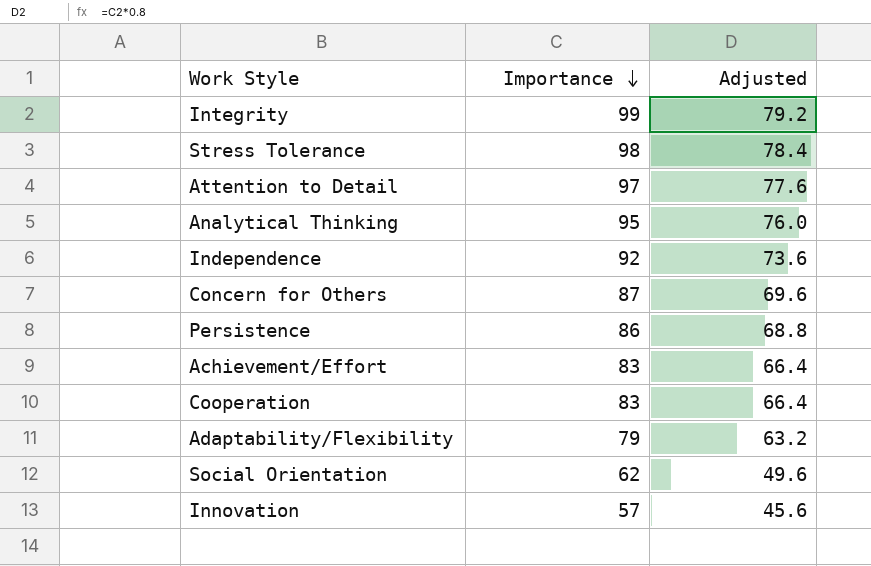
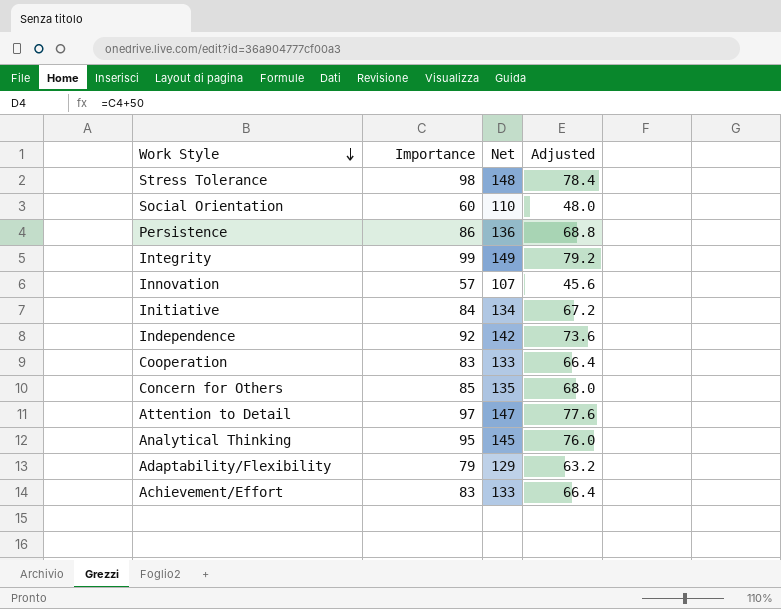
row order: Importance descending -> Work Style descending
column Net | formula: none -> [Importance] + 50
Social Orientation | Importance: 62 -> 60
Social Orientation | Adjusted: 49.6 -> 48.0
row Initiative: none -> 84 | 134 | 67.2
Concern for Others | Importance: 87 -> 85
Concern for Others | Adjusted: 69.6 -> 68.0

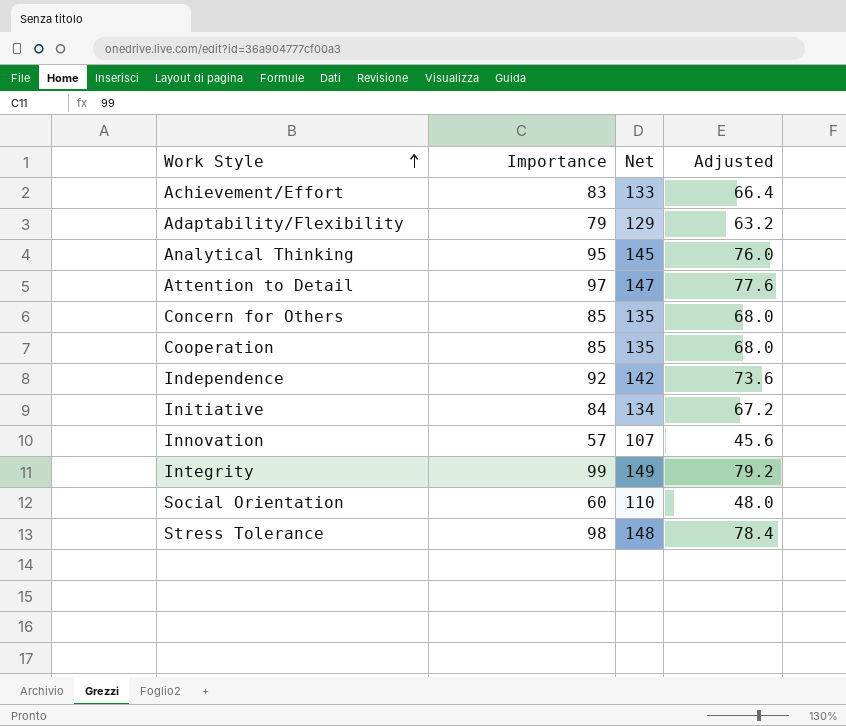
row order: Work Style descending -> Work Style ascending
row Persistence: 86 | 136 | 68.8 -> none
Cooperation | Importance: 83 -> 85
Cooperation | Net: 133 -> 135
Cooperation | Adjusted: 66.4 -> 68.0

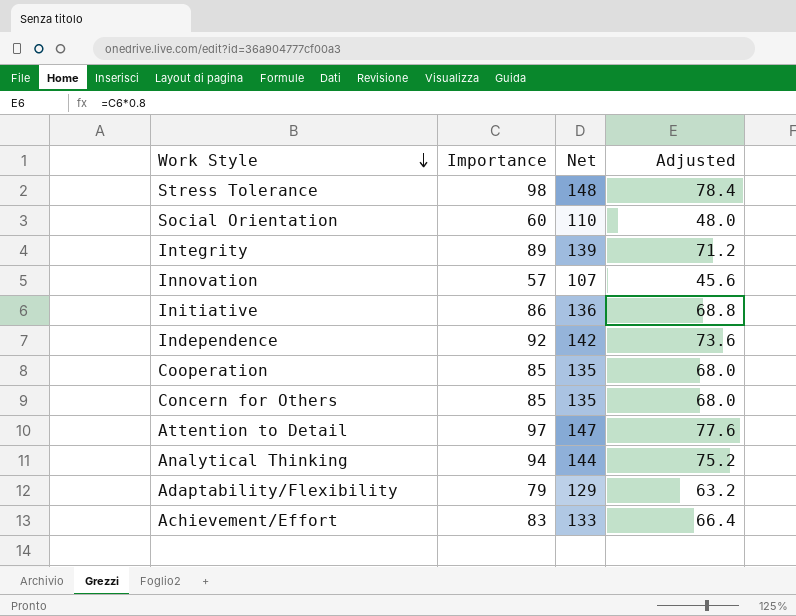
row order: Work Style ascending -> Work Style descending
Integrity | Importance: 99 -> 89
Integrity | Net: 149 -> 139
Integrity | Adjusted: 79.2 -> 71.2
Initiative | Importance: 84 -> 86
Initiative | Net: 134 -> 136
Initiative | Adjusted: 67.2 -> 68.8
Analytical Thinking | Importance: 95 -> 94
Analytical Thinking | Net: 145 -> 144
Analytical Thinking | Adjusted: 76.0 -> 75.2

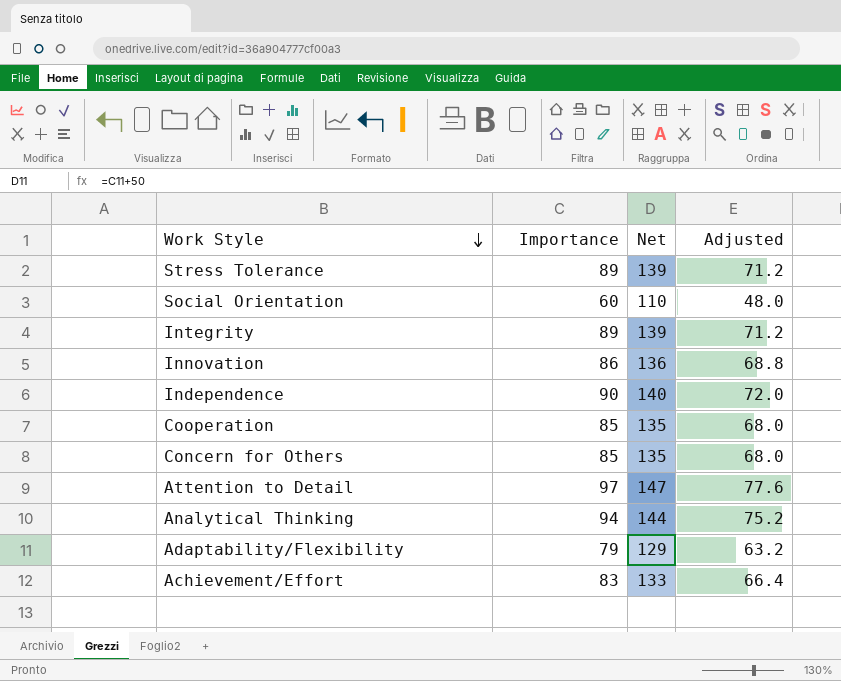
row Initiative: 86 | 136 | 68.8 -> none
Stress Tolerance | Importance: 98 -> 89
Stress Tolerance | Net: 148 -> 139
Stress Tolerance | Adjusted: 78.4 -> 71.2
Innovation | Importance: 57 -> 86
Innovation | Net: 107 -> 136
Innovation | Adjusted: 45.6 -> 68.8
Independence | Importance: 92 -> 90
Independence | Net: 142 -> 140
Independence | Adjusted: 73.6 -> 72.0

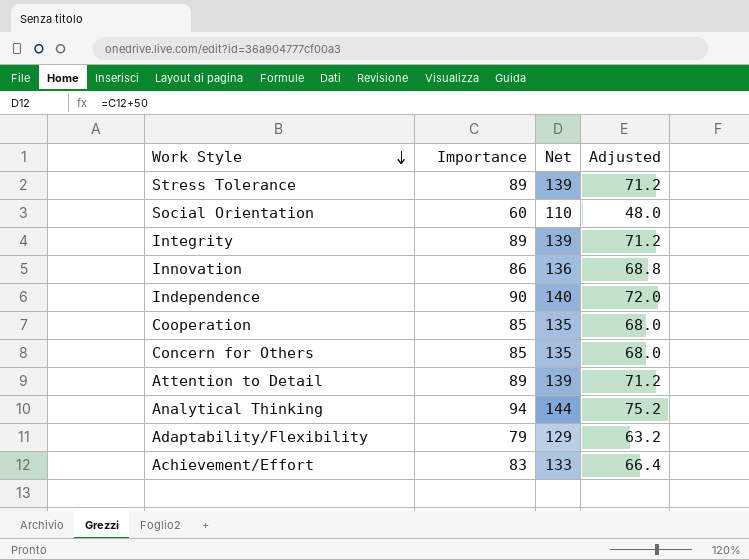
Attention to Detail | Importance: 97 -> 89
Attention to Detail | Net: 147 -> 139
Attention to Detail | Adjusted: 77.6 -> 71.2

